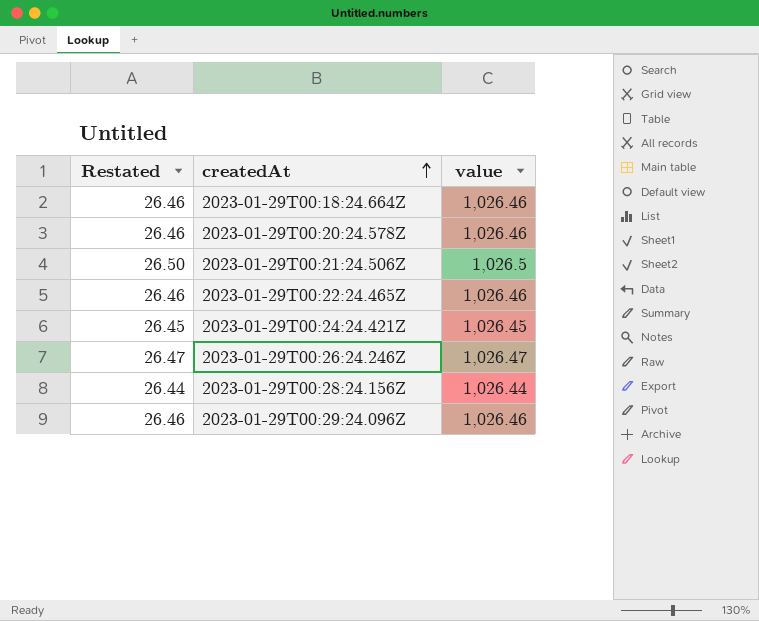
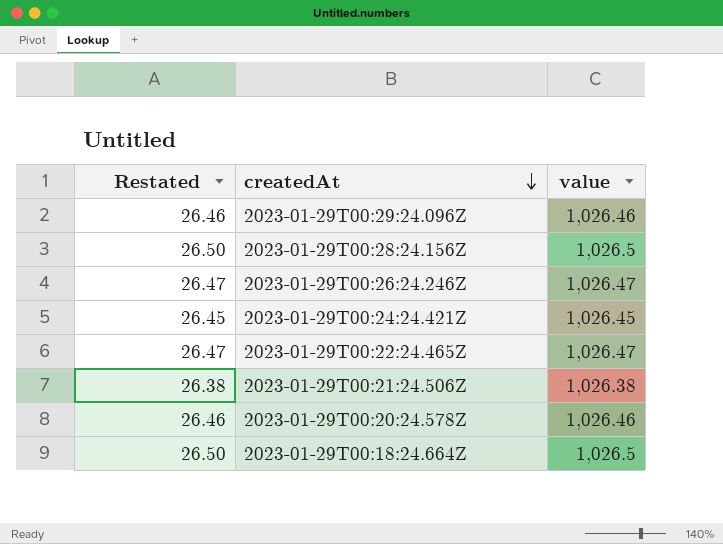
row order: createdAt ascending -> createdAt descending
2023-01-29T00:28:24.156Z | Restated: 26.44 -> 26.50
2023-01-29T00:28:24.156Z | value: 1,026.44 -> 1,026.5
2023-01-29T00:22:24.465Z | Restated: 26.46 -> 26.47
2023-01-29T00:22:24.465Z | value: 1,026.46 -> 1,026.47
2023-01-29T00:21:24.506Z | Restated: 26.50 -> 26.38
2023-01-29T00:21:24.506Z | value: 1,026.5 -> 1,026.38
2023-01-29T00:18:24.664Z | Restated: 26.46 -> 26.50
2023-01-29T00:18:24.664Z | value: 1,026.46 -> 1,026.5

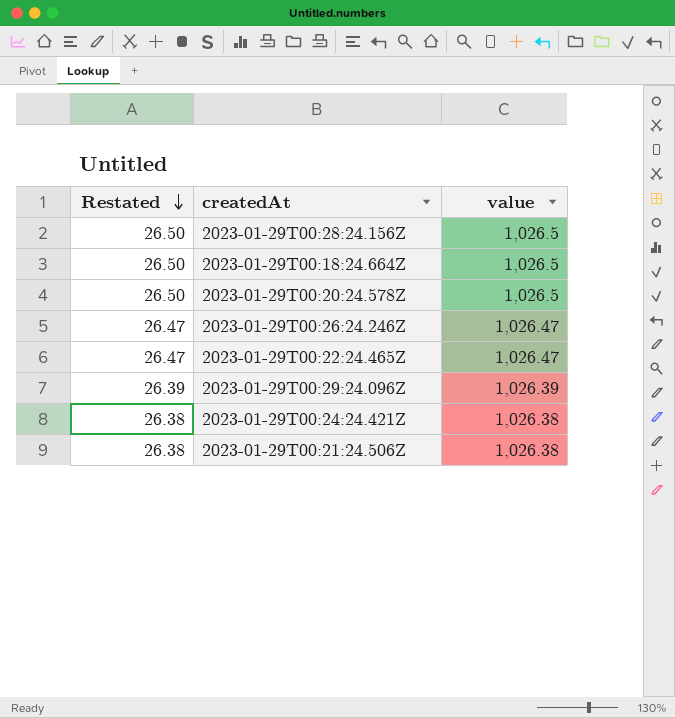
row order: createdAt descending -> Restated descending
2023-01-29T00:20:24.578Z | Restated: 26.46 -> 26.50
2023-01-29T00:20:24.578Z | value: 1,026.46 -> 1,026.5
2023-01-29T00:29:24.096Z | Restated: 26.46 -> 26.39
2023-01-29T00:29:24.096Z | value: 1,026.46 -> 1,026.39
2023-01-29T00:24:24.421Z | Restated: 26.45 -> 26.38
2023-01-29T00:24:24.421Z | value: 1,026.45 -> 1,026.38

